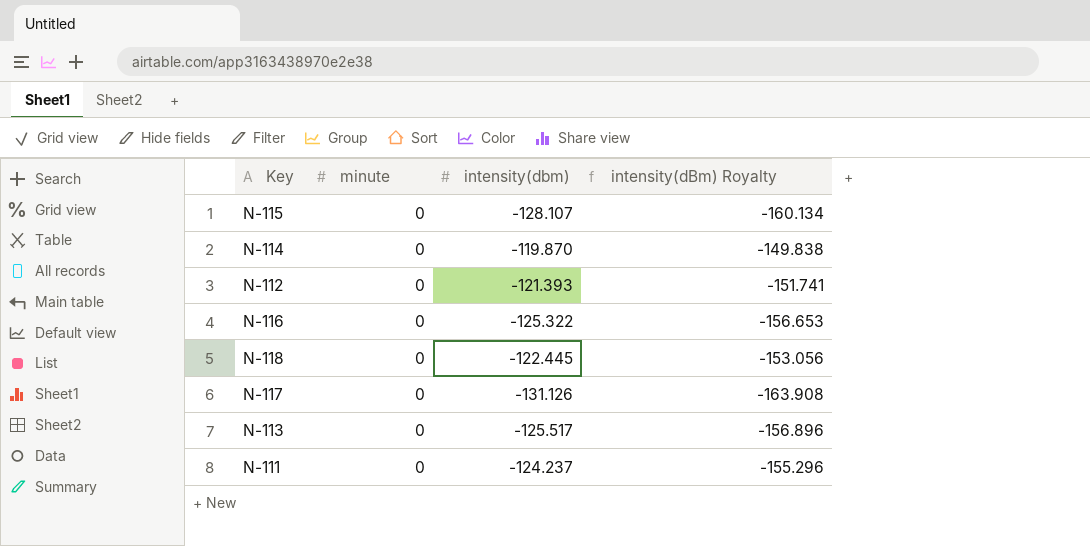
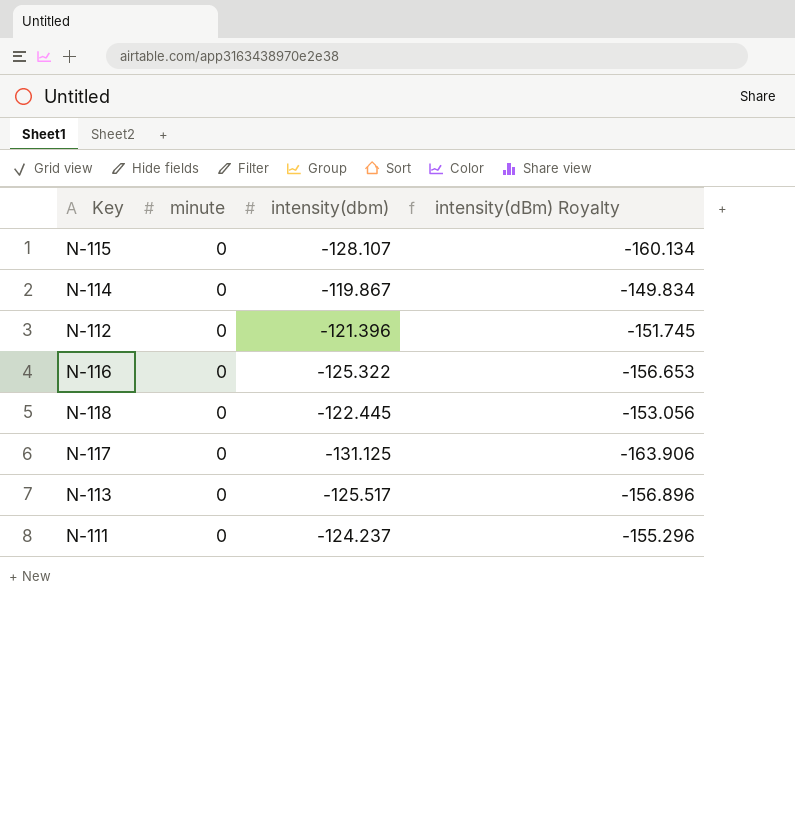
N-114 | intensity(dbm): -119.870 -> -119.867
N-114 | intensity(dBm) Royalty: -149.838 -> -149.834
N-112 | intensity(dbm): -121.393 -> -121.396
N-112 | intensity(dBm) Royalty: -151.741 -> -151.745
N-117 | intensity(dbm): -131.126 -> -131.125
N-117 | intensity(dBm) Royalty: -163.908 -> -163.906

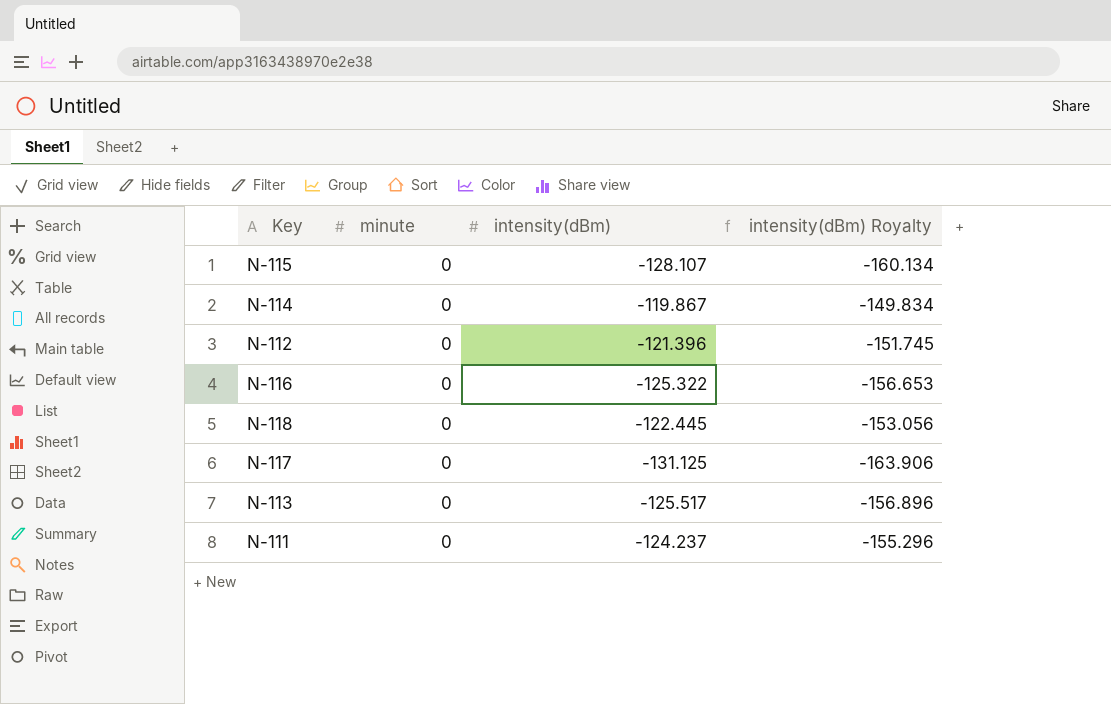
column name: intensity(dbm) -> intensity(dBm)

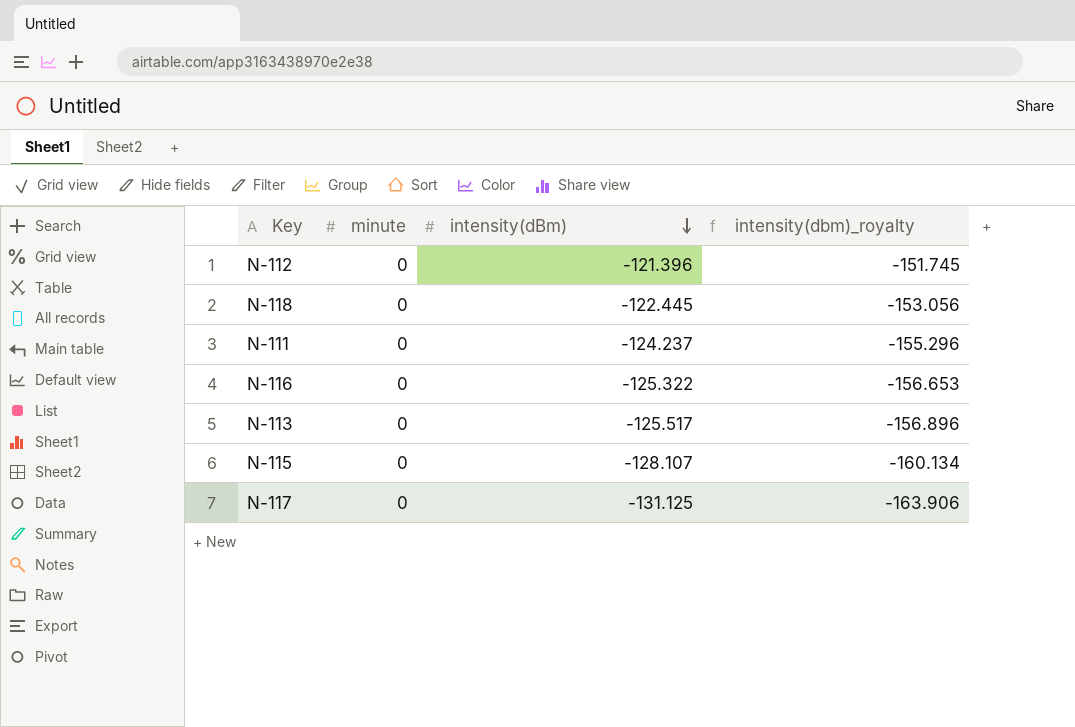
row order: none -> intensity(dBm) descending
column name: intensity(dBm) Royalty -> intensity(dbm)_royalty
row N-114: 0 | -119.867 | -149.834 -> none

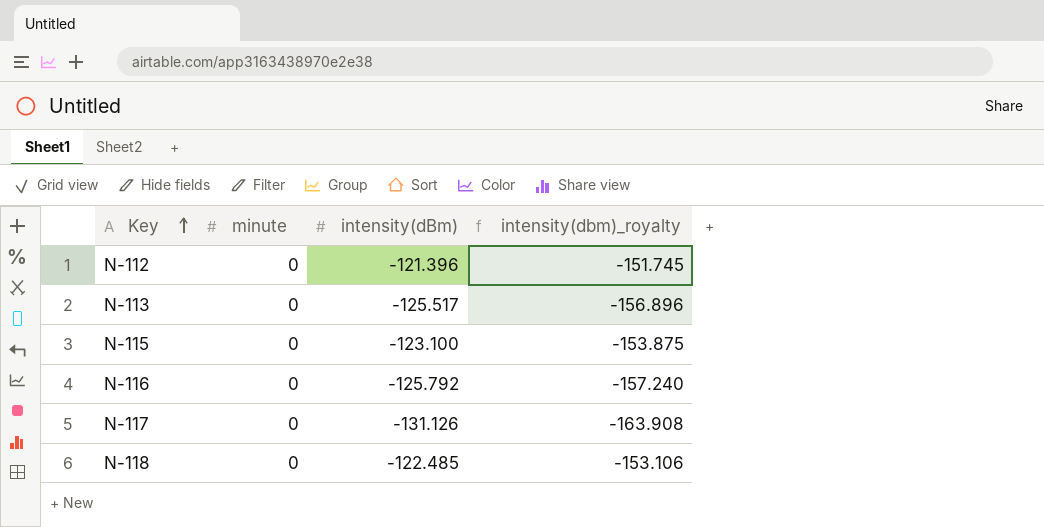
row order: intensity(dBm) descending -> Key ascending
row N-111: 0 | -124.237 | -155.296 -> none
N-115 | intensity(dBm): -128.107 -> -123.100
N-115 | intensity(dbm)_royalty: -160.134 -> -153.875
N-116 | intensity(dBm): -125.322 -> -125.792
N-116 | intensity(dbm)_royalty: -156.653 -> -157.240
N-117 | intensity(dBm): -131.125 -> -131.126
N-117 | intensity(dbm)_royalty: -163.906 -> -163.908
N-118 | intensity(dBm): -122.445 -> -122.485
N-118 | intensity(dbm)_royalty: -153.056 -> -153.106

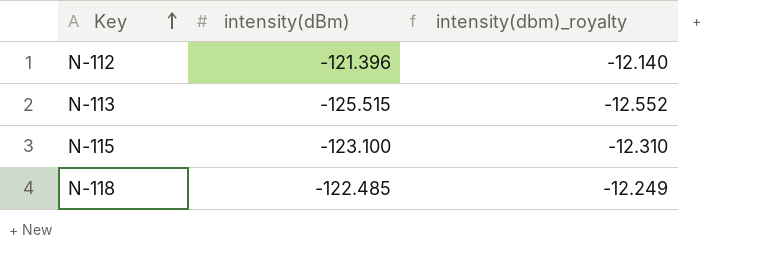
column minute | position: 2 -> none
column intensity(dbm)_royalty | formula: [intensity(dBm)] * 1.25 -> [intensity(dBm)] * 0.1
row N-116: 0 | -125.792 | -157.240 -> none
row N-117: 0 | -131.126 | -163.908 -> none
N-113 | intensity(dBm): -125.517 -> -125.515

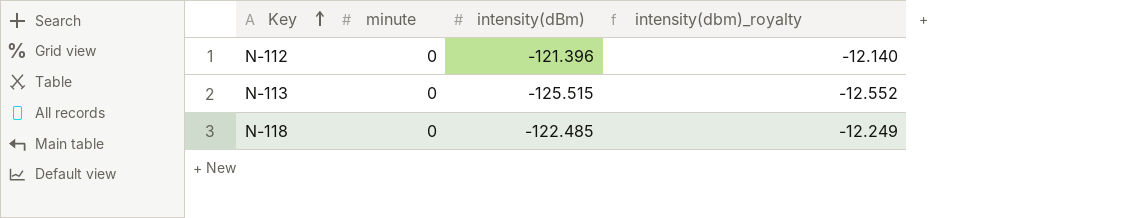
column minute | position: none -> 2
row N-115: -123.100 | -12.310 -> none

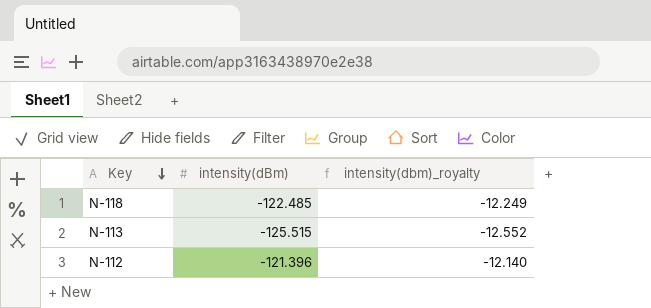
row order: Key ascending -> Key descending
column minute | position: 2 -> none

